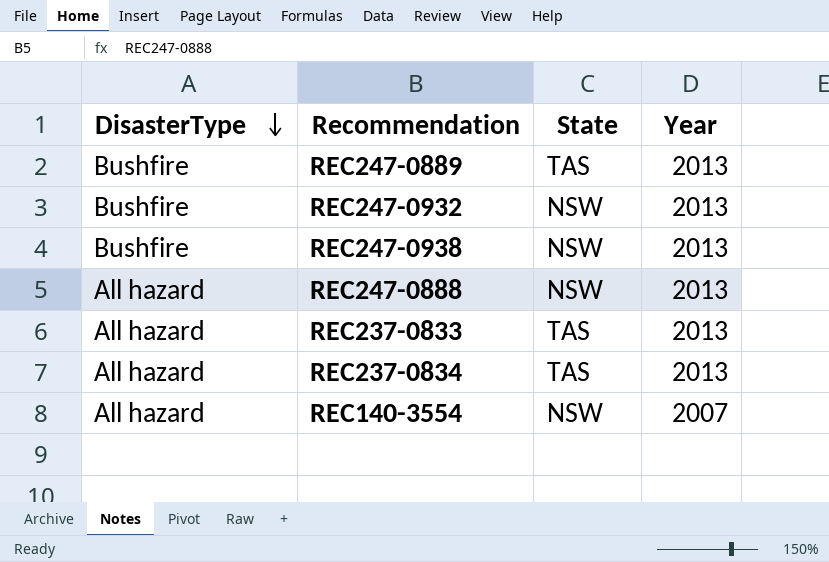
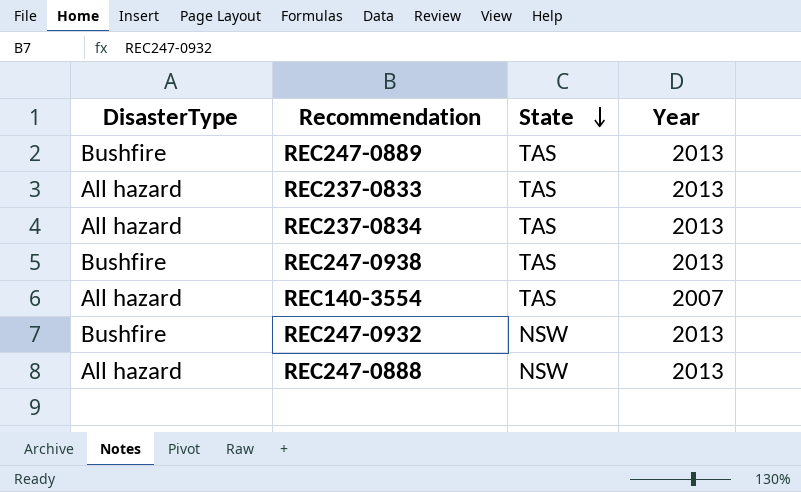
row order: DisasterType descending -> State descending
REC247-0938 | State: NSW -> TAS
REC140-3554 | State: NSW -> TAS

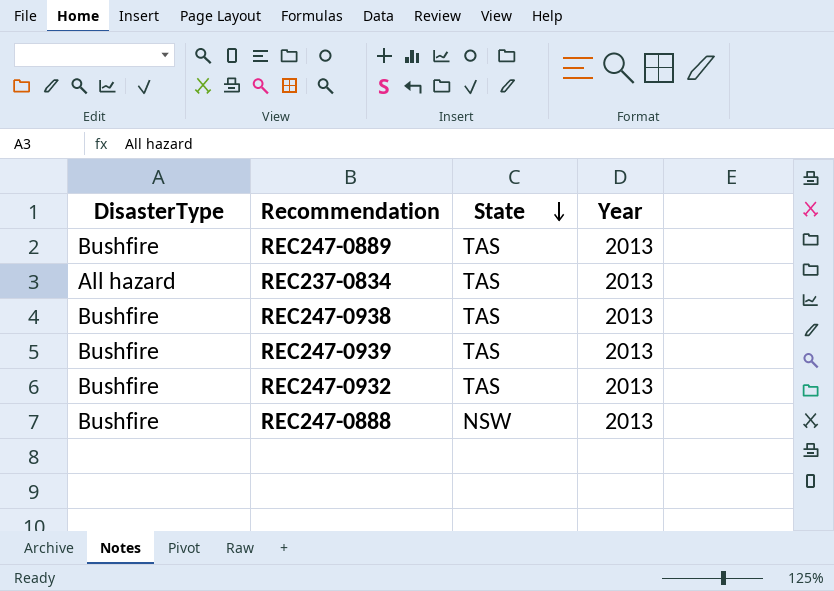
row REC237-0833: All hazard | TAS | 2013 -> none
row REC140-3554: All hazard | TAS | 2007 -> none
row REC247-0939: none -> Bushfire | TAS | 2013
REC247-0932 | State: NSW -> TAS
REC247-0888 | DisasterType: All hazard -> Bushfire

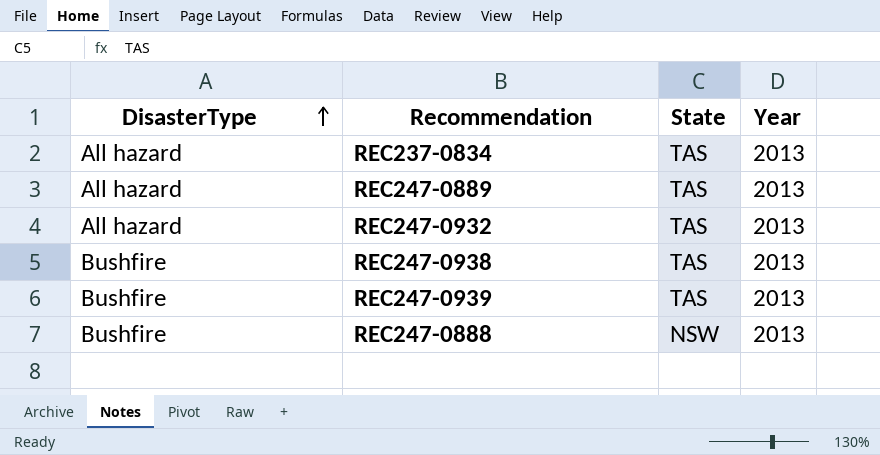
row order: State descending -> DisasterType ascending
REC247-0889 | DisasterType: Bushfire -> All hazard
REC247-0932 | DisasterType: Bushfire -> All hazard

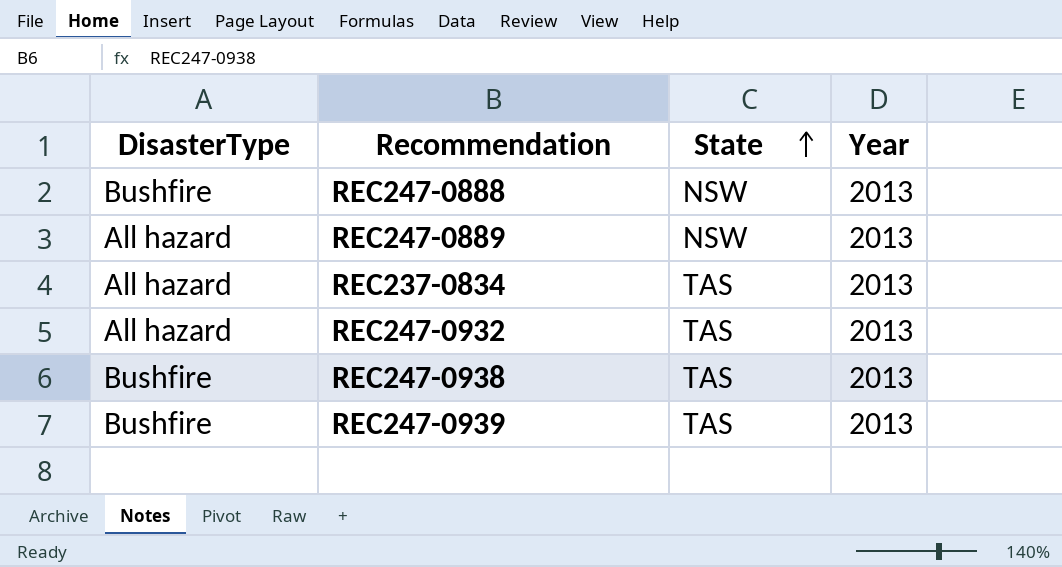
row order: DisasterType ascending -> State ascending
REC247-0889 | State: TAS -> NSW

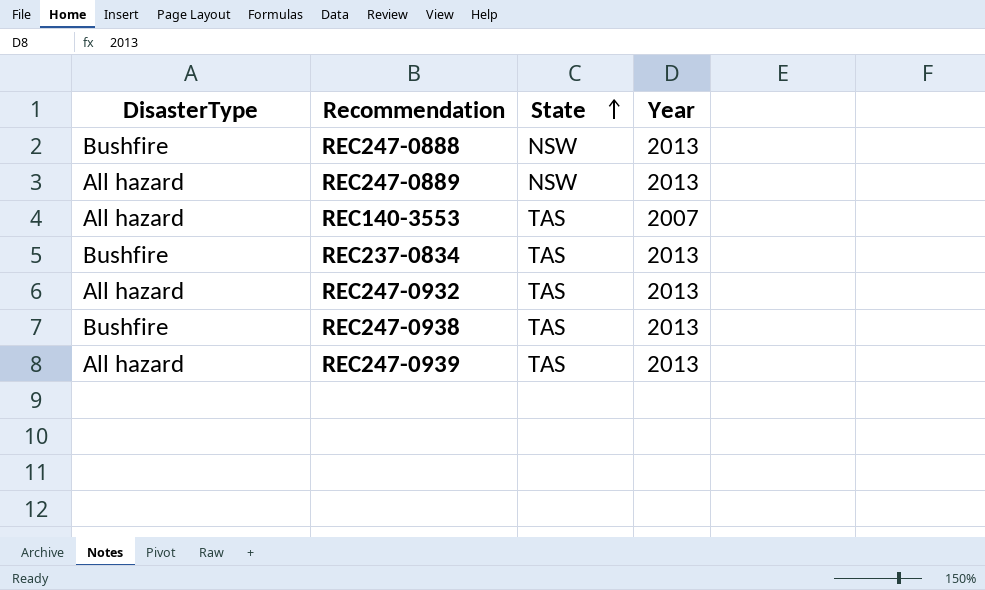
row REC140-3553: none -> All hazard | TAS | 2007
REC237-0834 | DisasterType: All hazard -> Bushfire
REC247-0939 | DisasterType: Bushfire -> All hazard

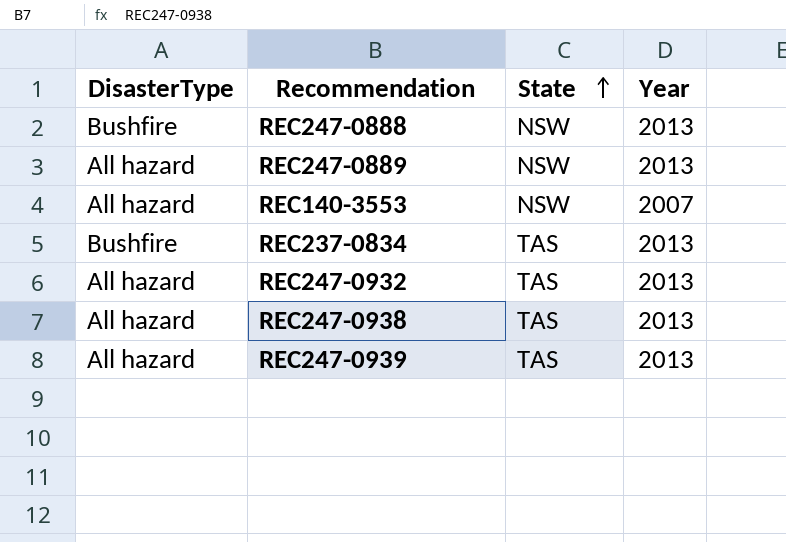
REC140-3553 | State: TAS -> NSW
REC247-0938 | DisasterType: Bushfire -> All hazard

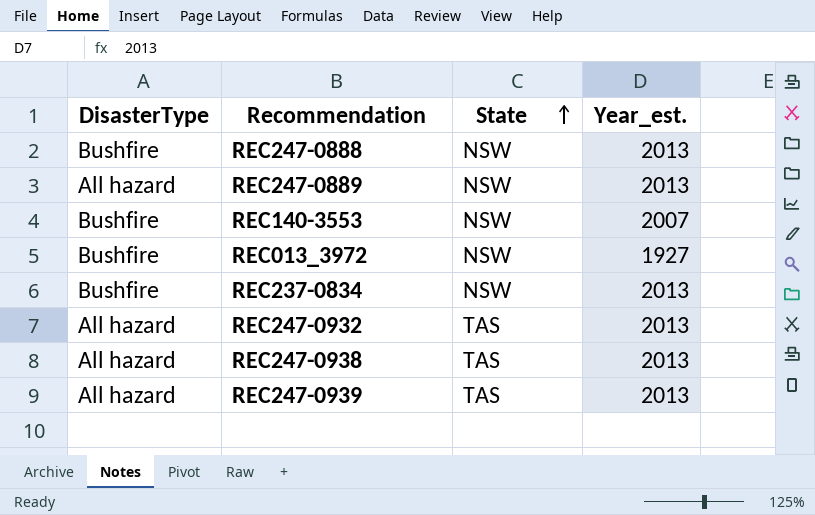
column name: Year -> Year_est.
REC140-3553 | DisasterType: All hazard -> Bushfire
row REC013_3972: none -> Bushfire | NSW | 1927
REC237-0834 | State: TAS -> NSW

